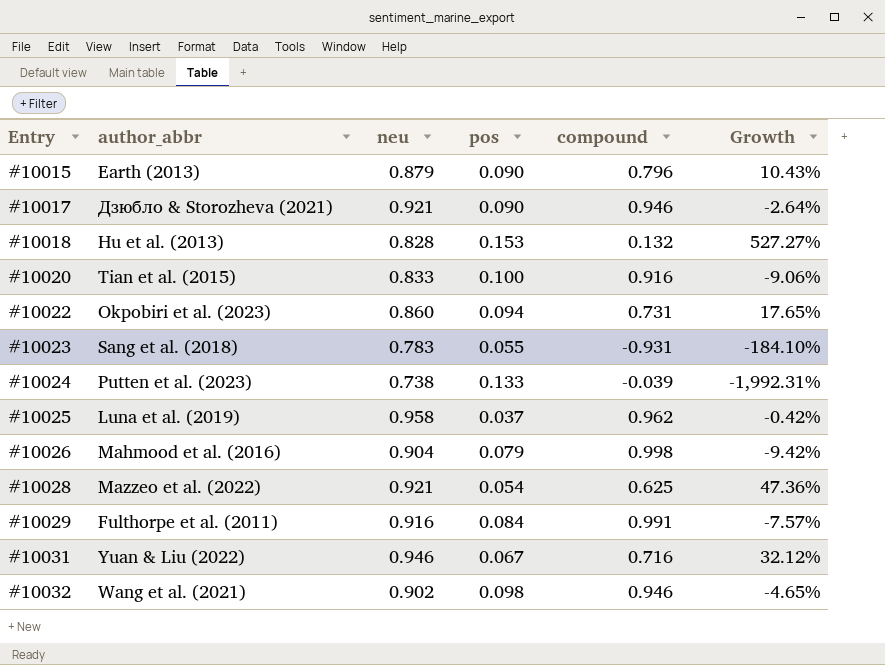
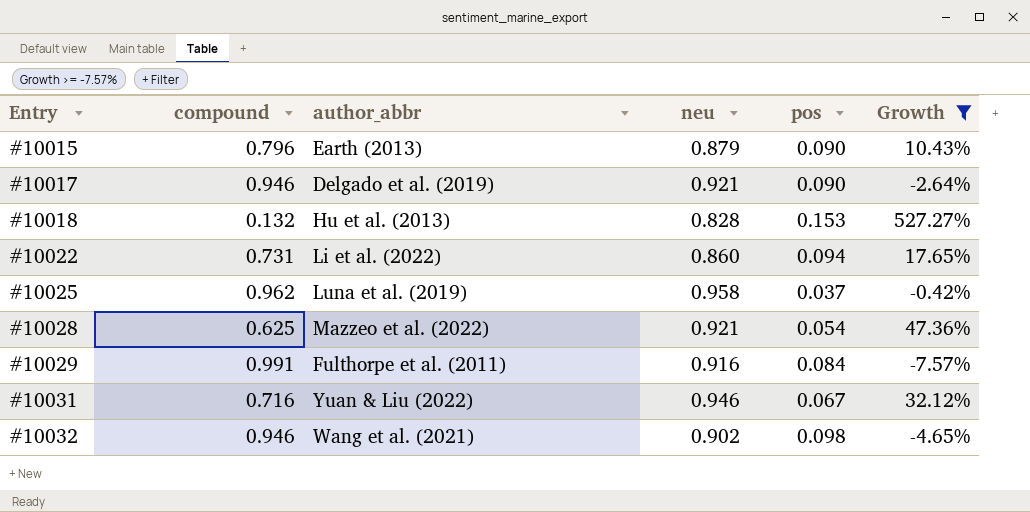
filter: none -> Growth >= -7.57%
column compound | position: 5 -> 2
#10017 | author_abbr: Дзюбло & Storozheva (2021) -> Delgado et al. (2019)
#10022 | author_abbr: Okpobiri et al. (2023) -> Li et al. (2022)

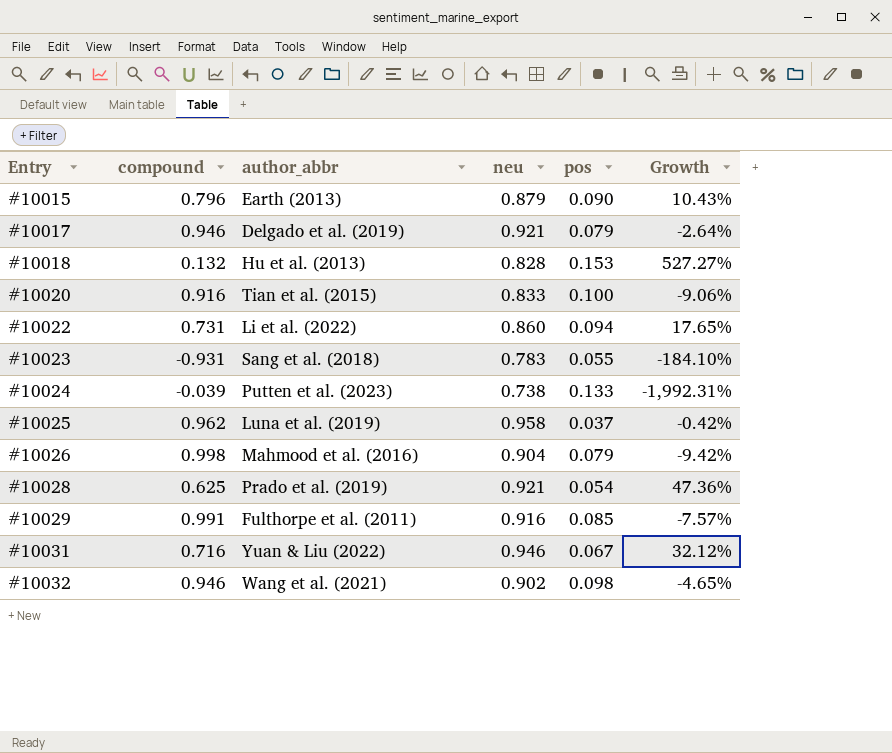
filter: Growth >= -7.57% -> none
#10017 | pos: 0.090 -> 0.079
#10028 | author_abbr: Mazzeo et al. (2022) -> Prado et al. (2019)
#10029 | pos: 0.084 -> 0.085

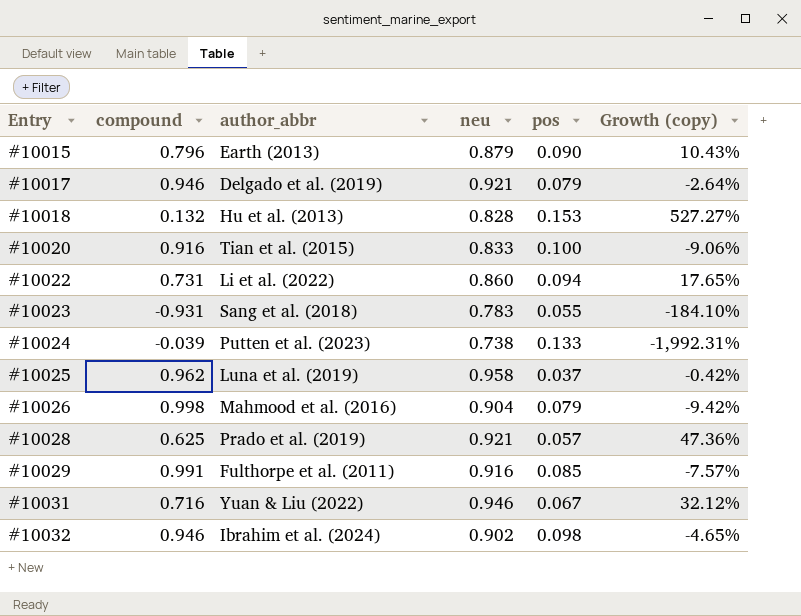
column name: Growth -> Growth (copy)
#10028 | pos: 0.054 -> 0.057
#10032 | author_abbr: Wang et al. (2021) -> Ibrahim et al. (2024)

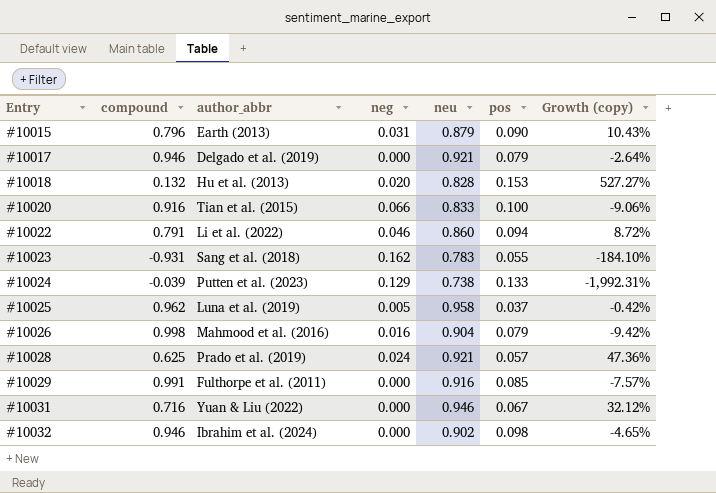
column neg | position: none -> 4
#10022 | compound: 0.731 -> 0.791
#10022 | Growth (copy): 17.65% -> 8.72%

